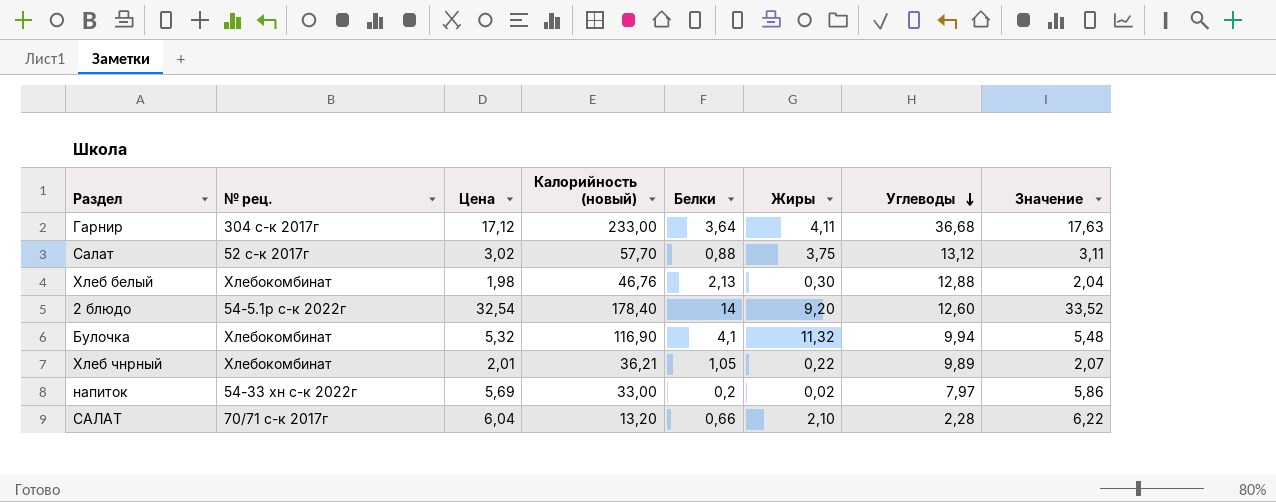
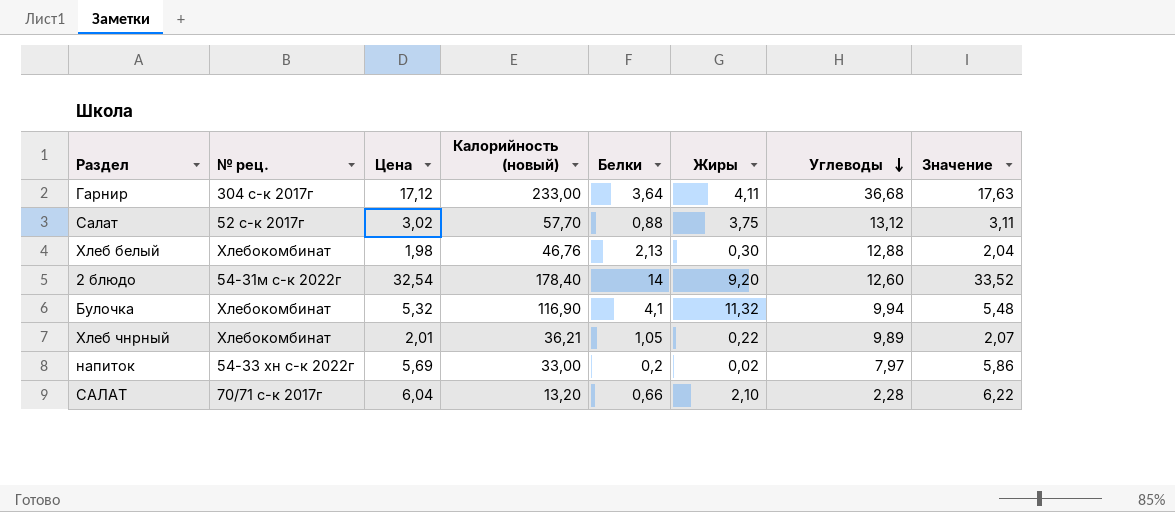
2 блюдо | № рец.: 54-5.1р с-к 2022г -> 54-31м с-к 2022г

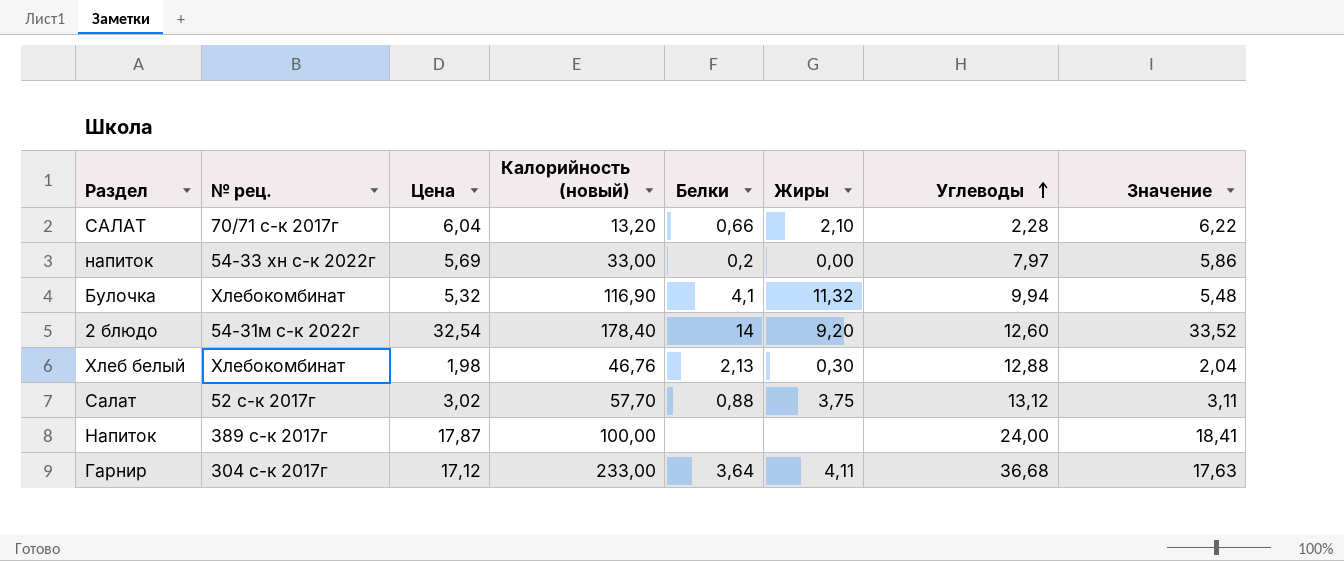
row order: Углеводы descending -> Углеводы ascending
row Хлеб чнрный: Хлебокомбинат | 2,01 | 36,21 | 1,05 | 0,22 | 9,89 | 2,07 -> none
напиток | Жиры: 0,02 -> 0,00
row Напиток: none -> 389 с-к 2017г | 17,87 | 100,00 | none | none | 24,00 | 18,41

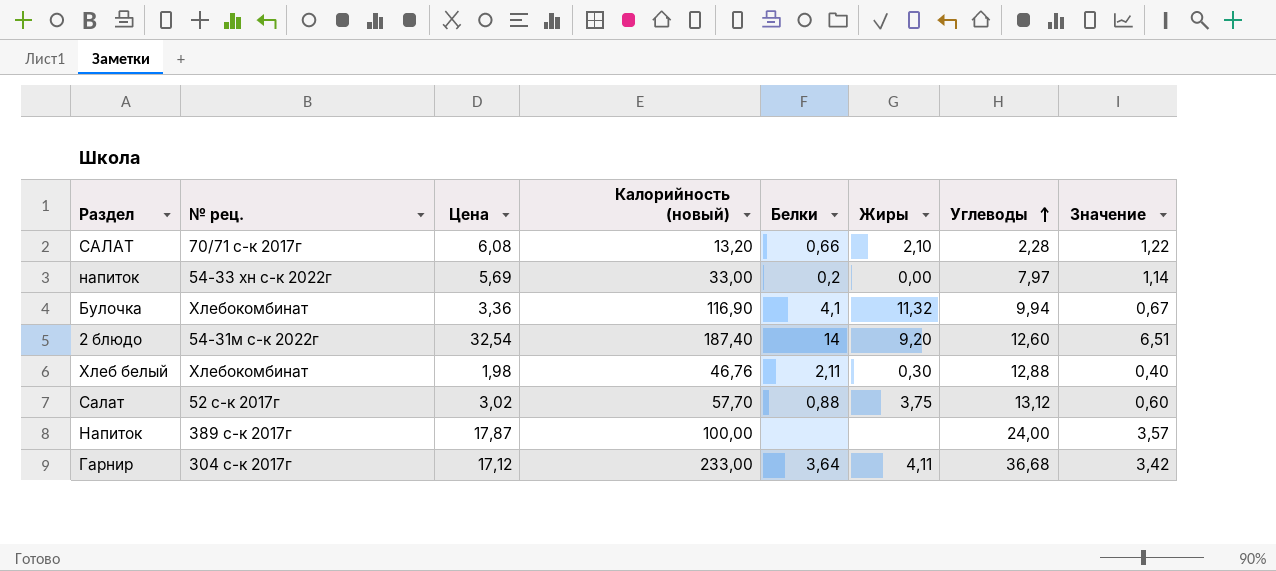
column Значение | formula: [Цена] * 1,03 -> [Цена] * 0,2
САЛАТ | Цена: 6,04 -> 6,08
Булочка | Цена: 5,32 -> 3,36
2 блюдо | Калорийность (новый): 178,40 -> 187,40
Хлеб белый | Белки: 2,13 -> 2,11

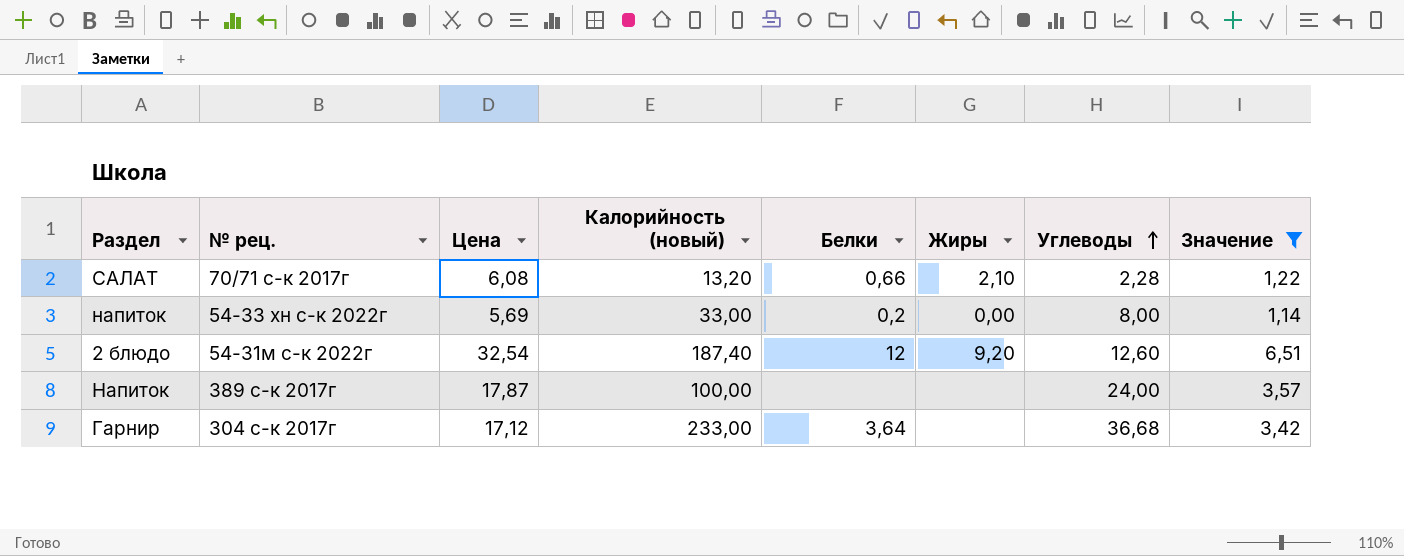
filter: none -> Значение >= 1,14
напиток | Углеводы: 7,97 -> 8,00
2 блюдо | Белки: 14 -> 12
Гарнир | Жиры: 4,11 -> none

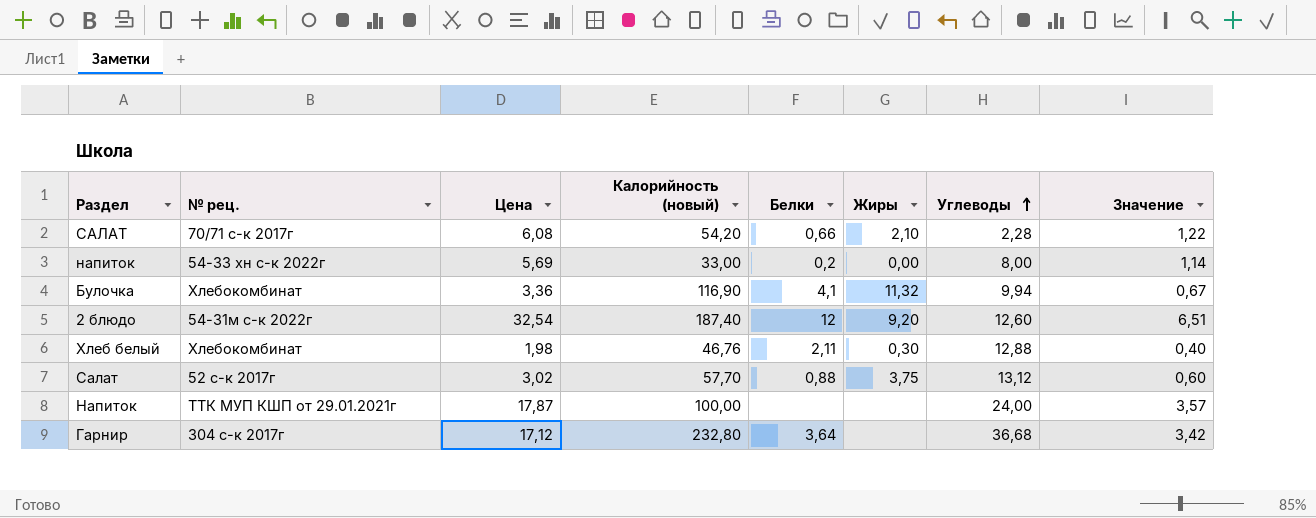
filter: Значение >= 1,14 -> none
САЛАТ | Калорийность (новый): 13,20 -> 54,20
Напиток | № рец.: 389 с-к 2017г -> ТТК МУП КШП от 29.01.2021г
Гарнир | Калорийность (новый): 233,00 -> 232,80

